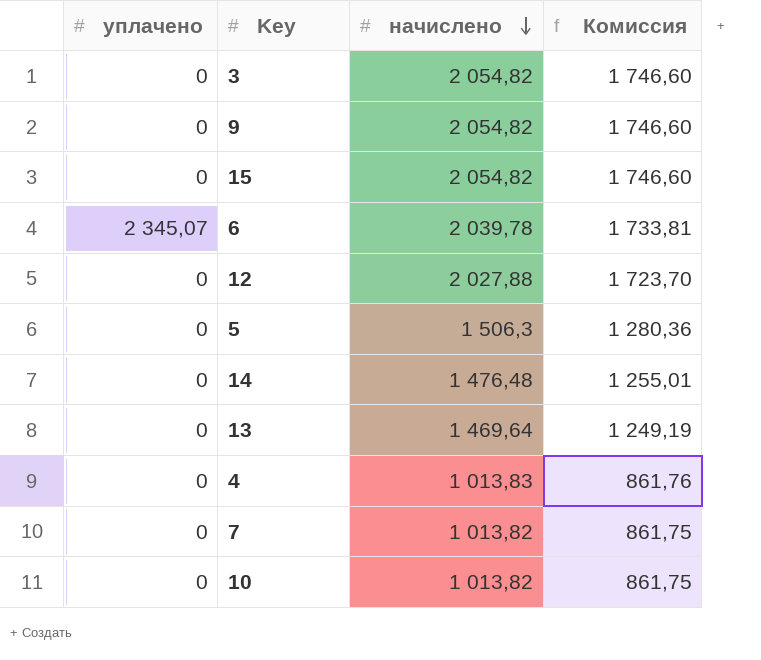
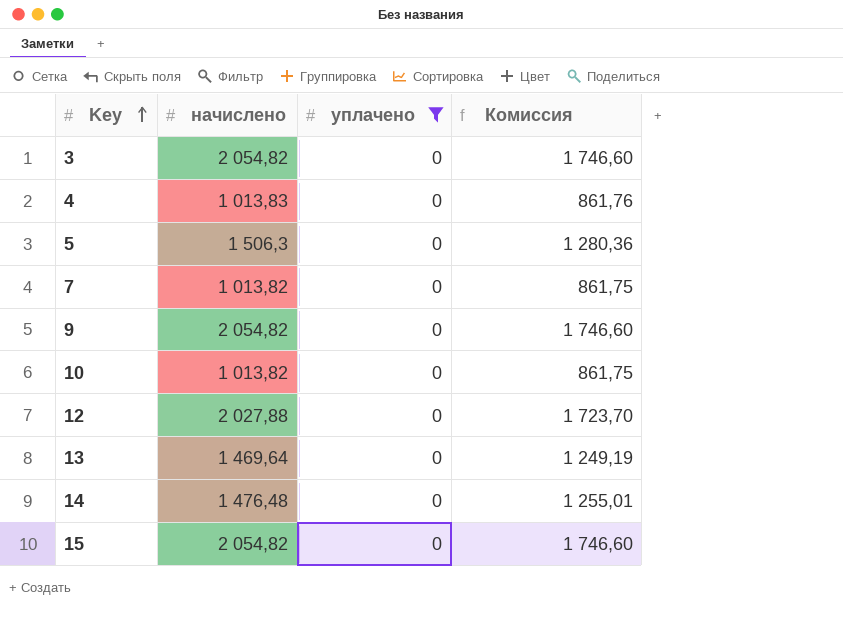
filter: none -> уплачено = 0
row order: начислено descending -> Key ascending
column уплачено | position: 1 -> 3

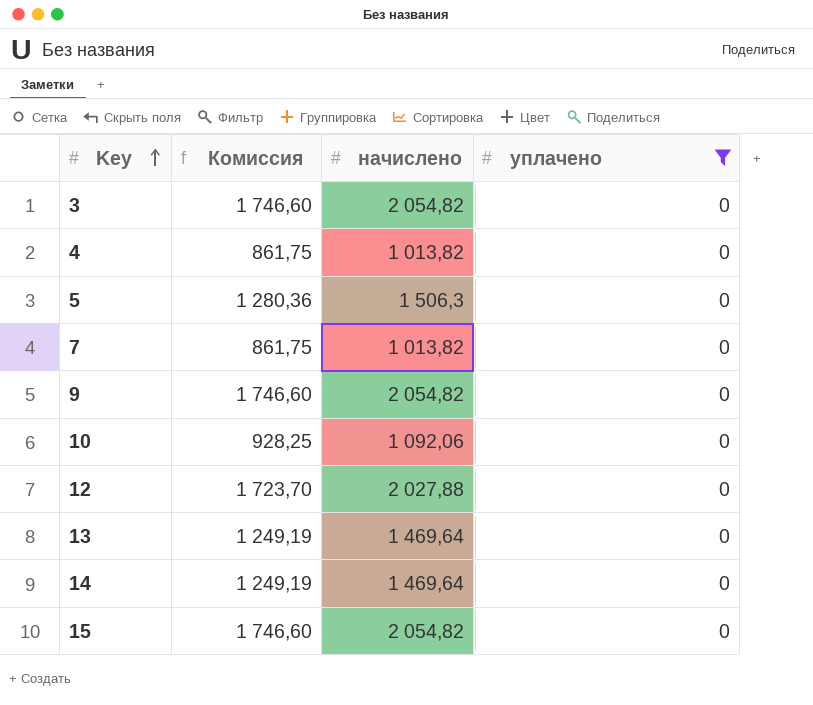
column Комиссия | position: 4 -> 2
4 | Комиссия: 861,76 -> 861,75
4 | начислено: 1 013,83 -> 1 013,82
10 | Комиссия: 861,75 -> 928,25
10 | начислено: 1 013,82 -> 1 092,06
14 | Комиссия: 1 255,01 -> 1 249,19
14 | начислено: 1 476,48 -> 1 469,64

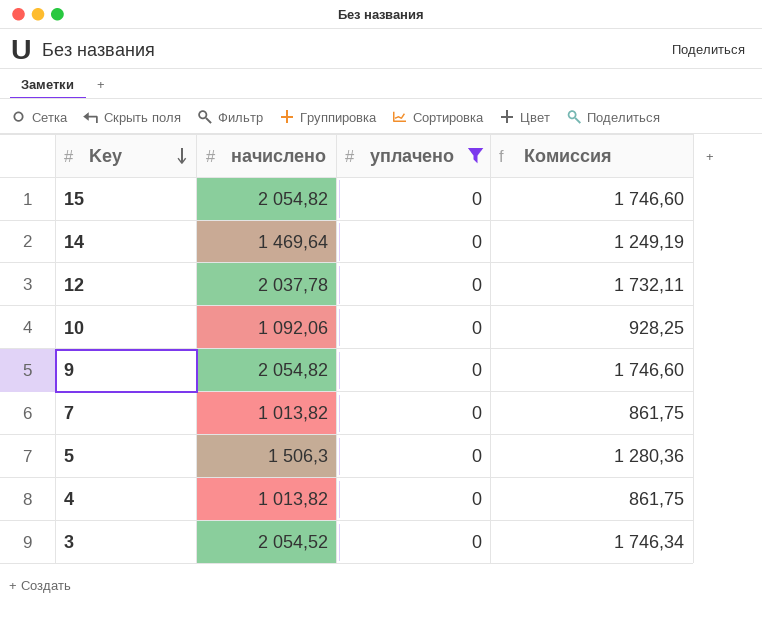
row order: Key ascending -> Key descending
column Комиссия | position: 2 -> 4
row 13: 1 249,19 | 1 469,64 | 0 -> none
12 | начислено: 2 027,88 -> 2 037,78
12 | Комиссия: 1 723,70 -> 1 732,11
3 | начислено: 2 054,82 -> 2 054,52
3 | Комиссия: 1 746,60 -> 1 746,34

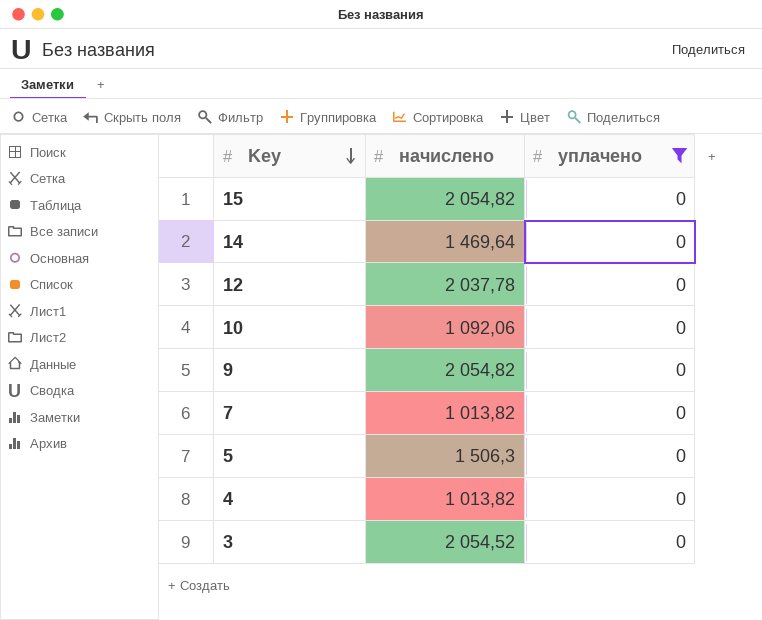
column Комиссия | formula: [начислено] * 0,85 -> none

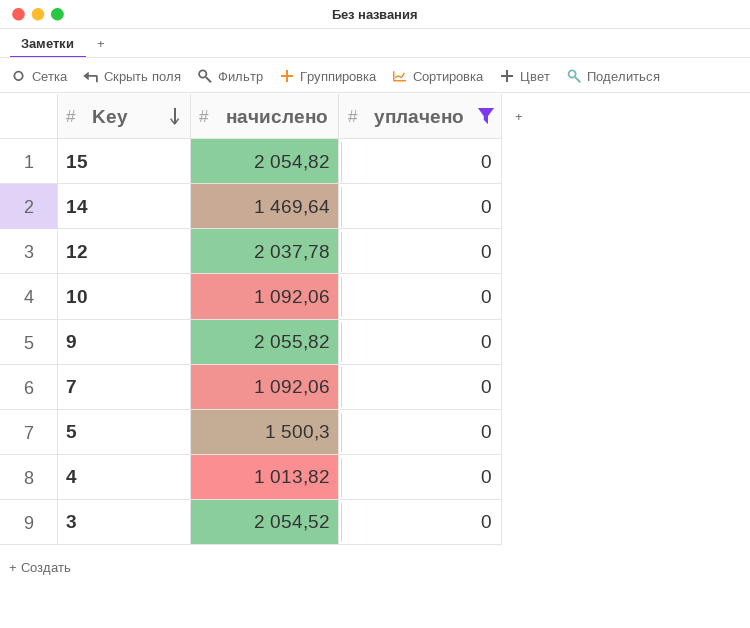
9 | начислено: 2 054,82 -> 2 055,82
7 | начислено: 1 013,82 -> 1 092,06
5 | начислено: 1 506,3 -> 1 500,3

